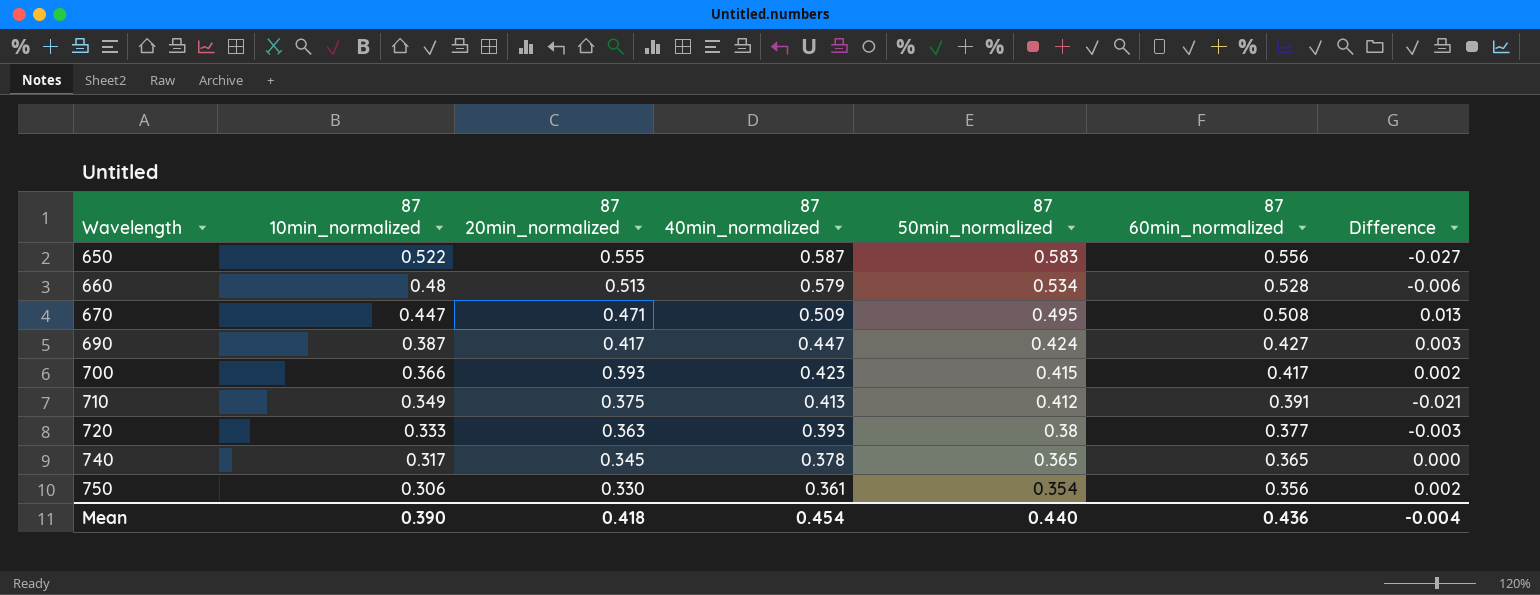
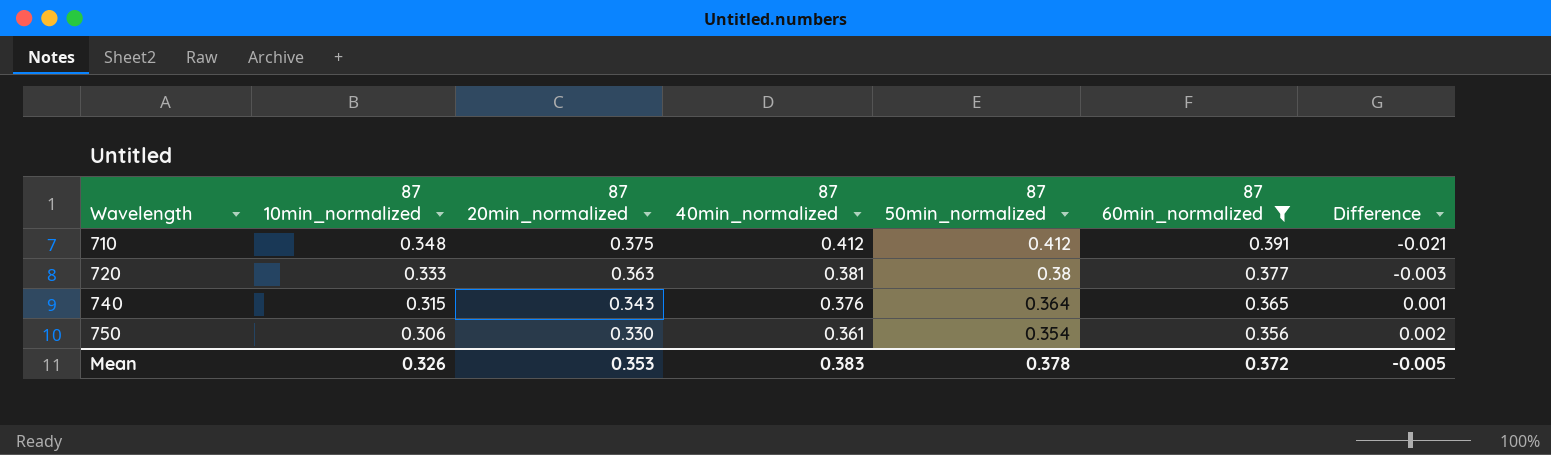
filter: none -> 87 60min_normalized <= 0.391
710 | 87 10min_normalized: 0.349 -> 0.348
710 | 87 40min_normalized: 0.413 -> 0.412
720 | 87 40min_normalized: 0.393 -> 0.381
740 | 87 10min_normalized: 0.317 -> 0.315
740 | 87 20min_normalized: 0.345 -> 0.343
740 | 87 40min_normalized: 0.378 -> 0.376
740 | 87 50min_normalized: 0.365 -> 0.364
740 | Difference: 0.000 -> 0.001
Mean | 87 10min_normalized: 0.390 -> 0.326
Mean | 87 20min_normalized: 0.418 -> 0.353
Mean | 87 40min_normalized: 0.454 -> 0.383
Mean | 87 50min_normalized: 0.440 -> 0.378
Mean | 87 60min_normalized: 0.436 -> 0.372
Mean | Difference: -0.004 -> -0.005

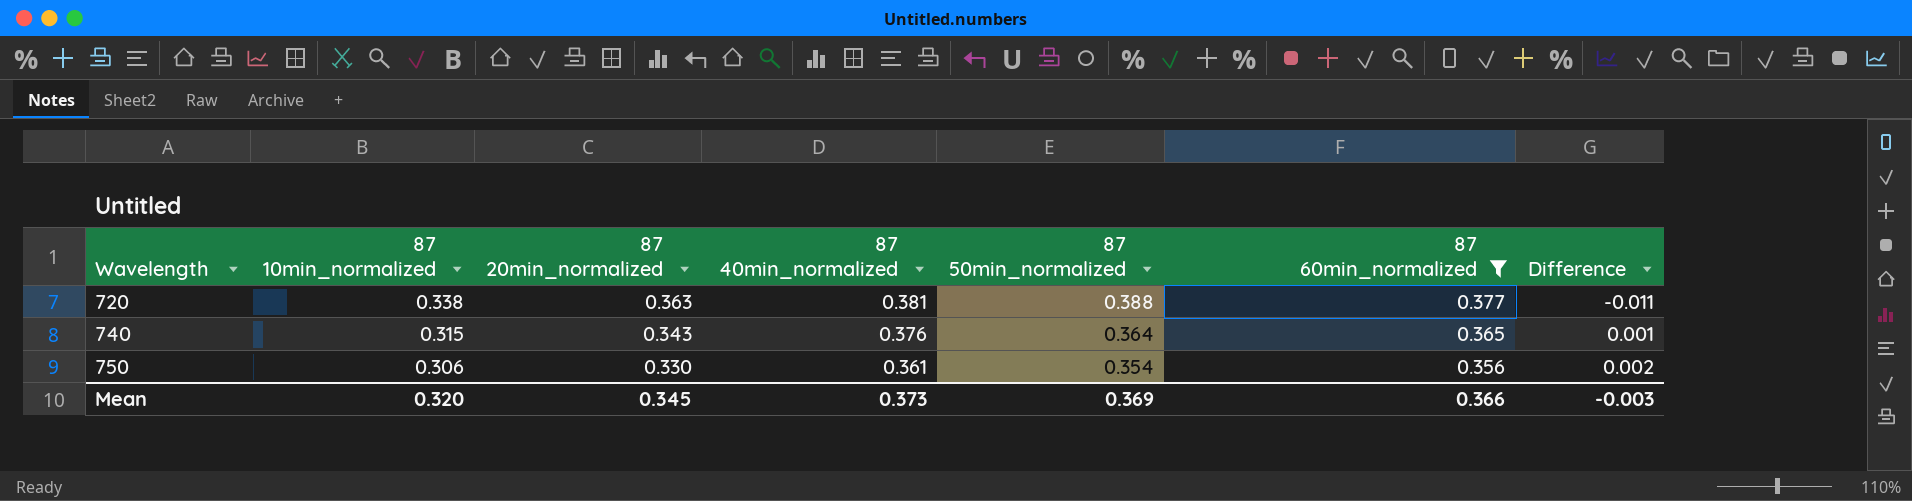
row 710: 0.348 | 0.375 | 0.412 | 0.412 | 0.391 | -0.021 -> none
720 | 87 10min_normalized: 0.333 -> 0.338
720 | 87 50min_normalized: 0.38 -> 0.388
720 | Difference: -0.003 -> -0.011
Mean | 87 10min_normalized: 0.326 -> 0.320
Mean | 87 20min_normalized: 0.353 -> 0.345
Mean | 87 40min_normalized: 0.383 -> 0.373
Mean | 87 50min_normalized: 0.378 -> 0.369
Mean | 87 60min_normalized: 0.372 -> 0.366
Mean | Difference: -0.005 -> -0.003

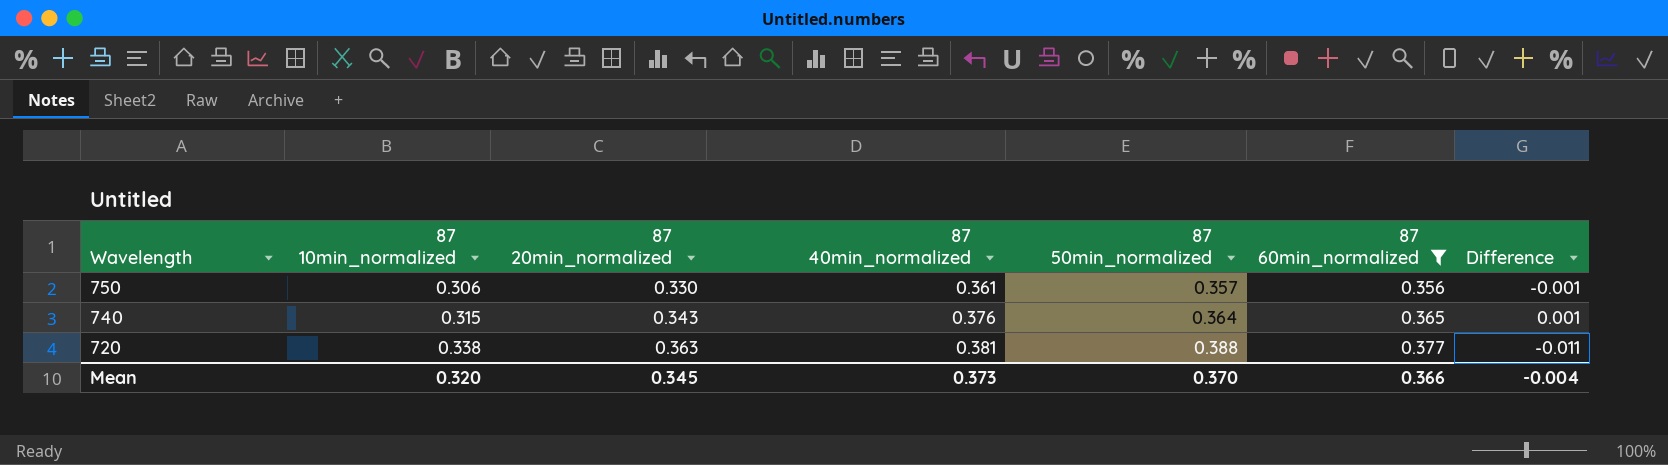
row order: Wavelength ascending -> Wavelength descending
750 | 87 50min_normalized: 0.354 -> 0.357
750 | Difference: 0.002 -> -0.001
Mean | 87 50min_normalized: 0.369 -> 0.370
Mean | Difference: -0.003 -> -0.004

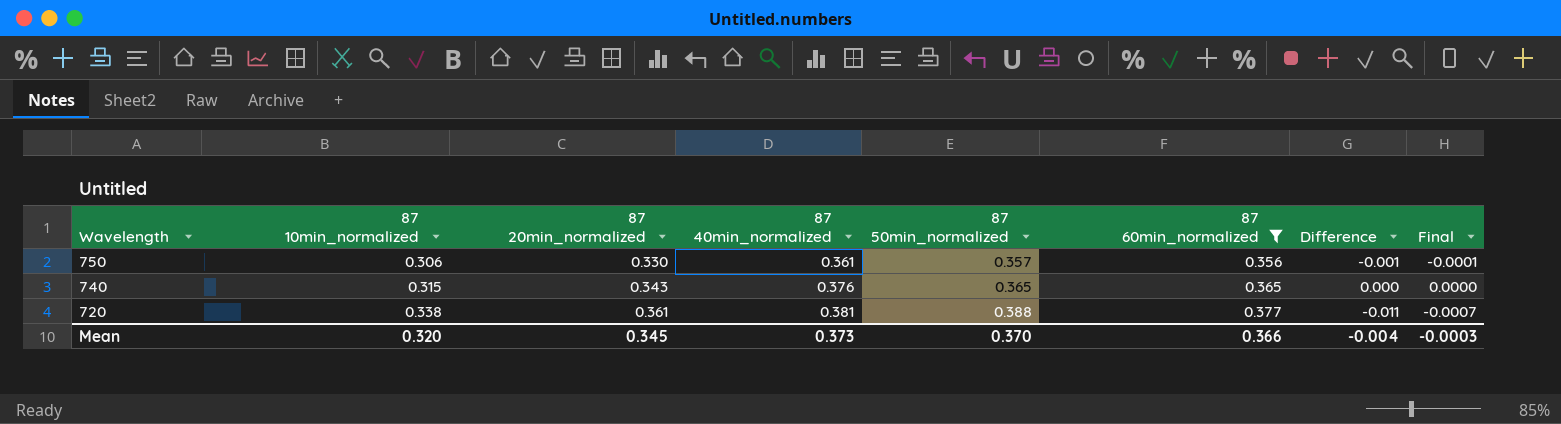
column Final | formula: none -> [Difference] * 0.06
740 | 87 50min_normalized: 0.364 -> 0.365
740 | Difference: 0.001 -> 0.000
720 | 87 20min_normalized: 0.363 -> 0.361

